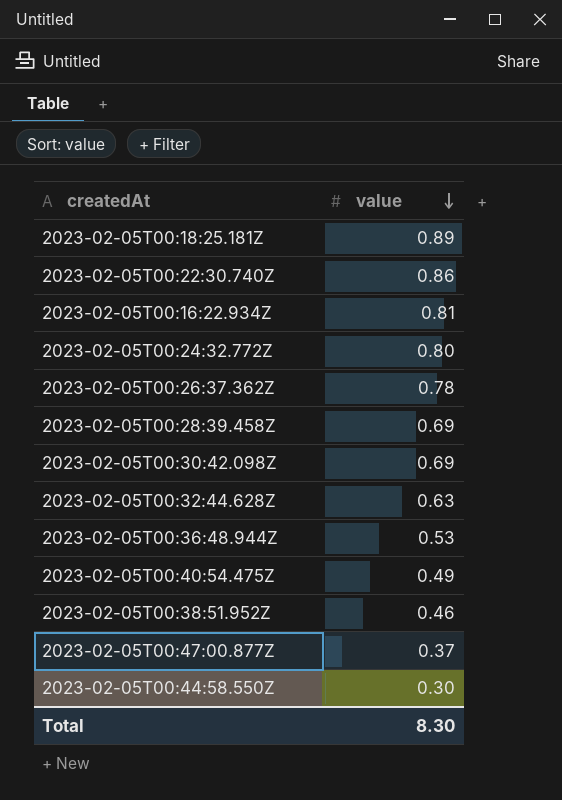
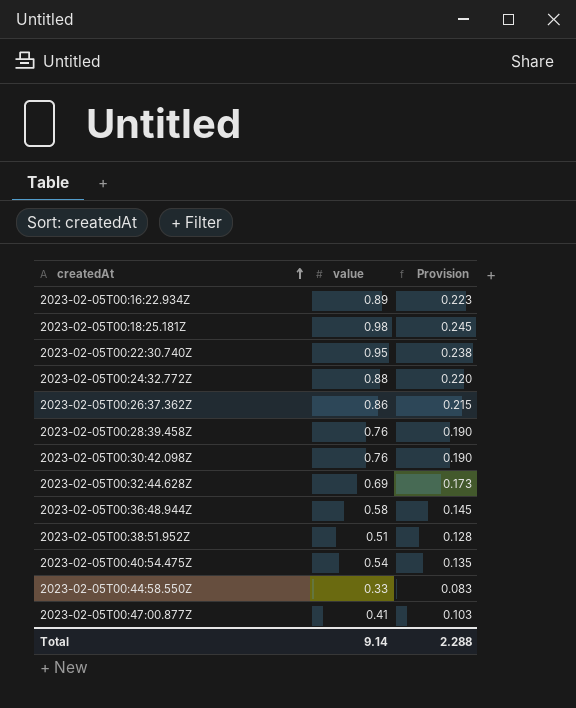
row order: value descending -> createdAt ascending
column Provision | formula: none -> [value] * 0.25
2023-02-05T00:16:22.934Z | value: 0.81 -> 0.89
2023-02-05T00:18:25.181Z | value: 0.89 -> 0.98
2023-02-05T00:22:30.740Z | value: 0.86 -> 0.95
2023-02-05T00:24:32.772Z | value: 0.80 -> 0.88
2023-02-05T00:26:37.362Z | value: 0.78 -> 0.86
2023-02-05T00:28:39.458Z | value: 0.69 -> 0.76
2023-02-05T00:30:42.098Z | value: 0.69 -> 0.76
2023-02-05T00:32:44.628Z | value: 0.63 -> 0.69
2023-02-05T00:36:48.944Z | value: 0.53 -> 0.58
2023-02-05T00:38:51.952Z | value: 0.46 -> 0.51
2023-02-05T00:40:54.475Z | value: 0.49 -> 0.54
2023-02-05T00:44:58.550Z | value: 0.30 -> 0.33
2023-02-05T00:47:00.877Z | value: 0.37 -> 0.41
Total | value: 8.30 -> 9.14

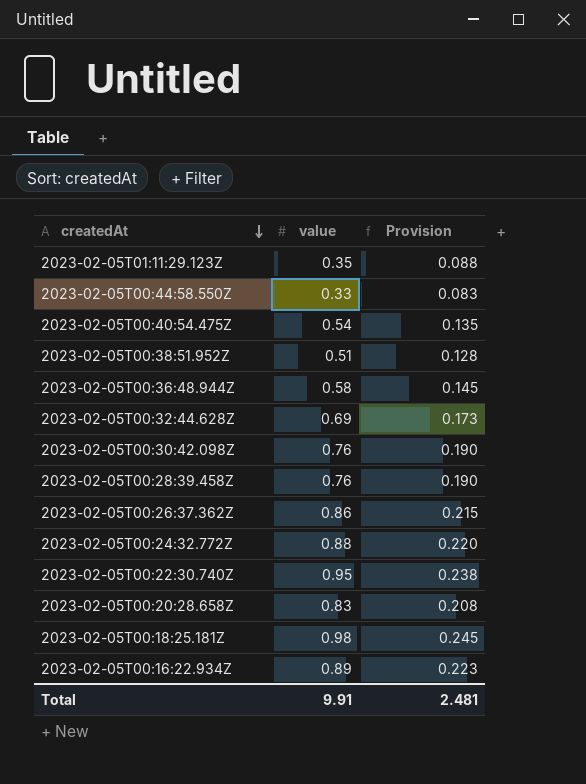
row order: createdAt ascending -> createdAt descending
row 2023-02-05T00:47:00.877Z: 0.41 | 0.103 -> none
row 2023-02-05T01:11:29.123Z: none -> 0.35 | 0.088
row 2023-02-05T00:20:28.658Z: none -> 0.83 | 0.208
Total | value: 9.14 -> 9.91
Total | Provision: 2.288 -> 2.481

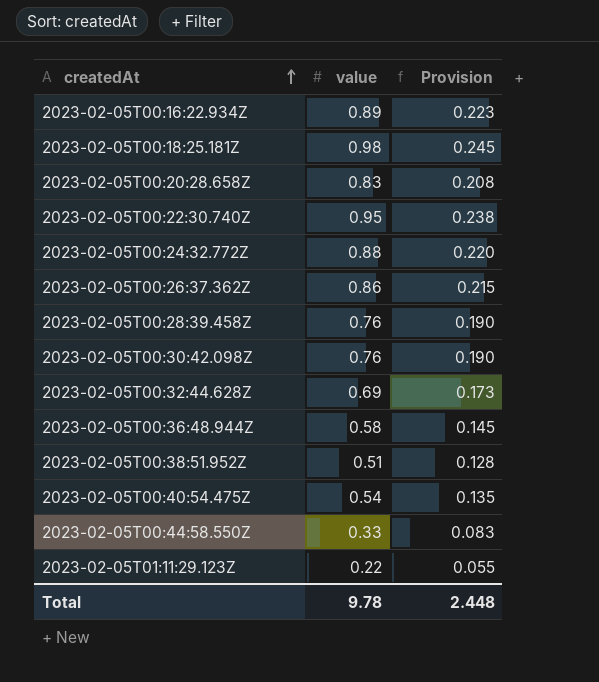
row order: createdAt descending -> createdAt ascending
2023-02-05T01:11:29.123Z | value: 0.35 -> 0.22
2023-02-05T01:11:29.123Z | Provision: 0.088 -> 0.055
Total | value: 9.91 -> 9.78
Total | Provision: 2.481 -> 2.448

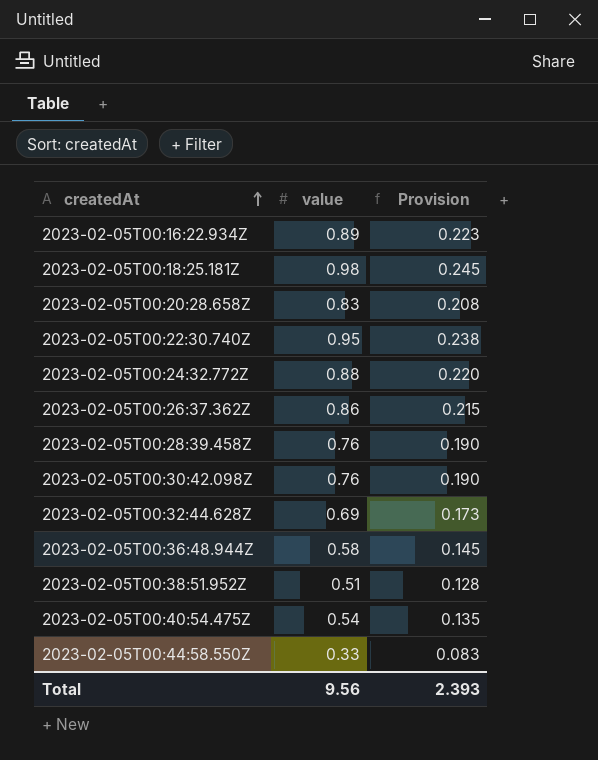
row 2023-02-05T01:11:29.123Z: 0.22 | 0.055 -> none
Total | value: 9.78 -> 9.56
Total | Provision: 2.448 -> 2.393

